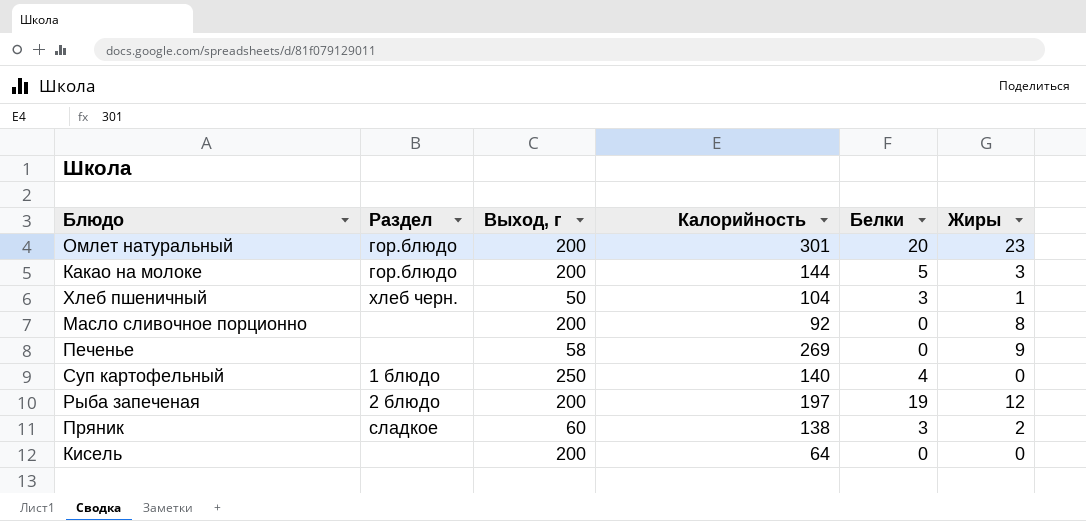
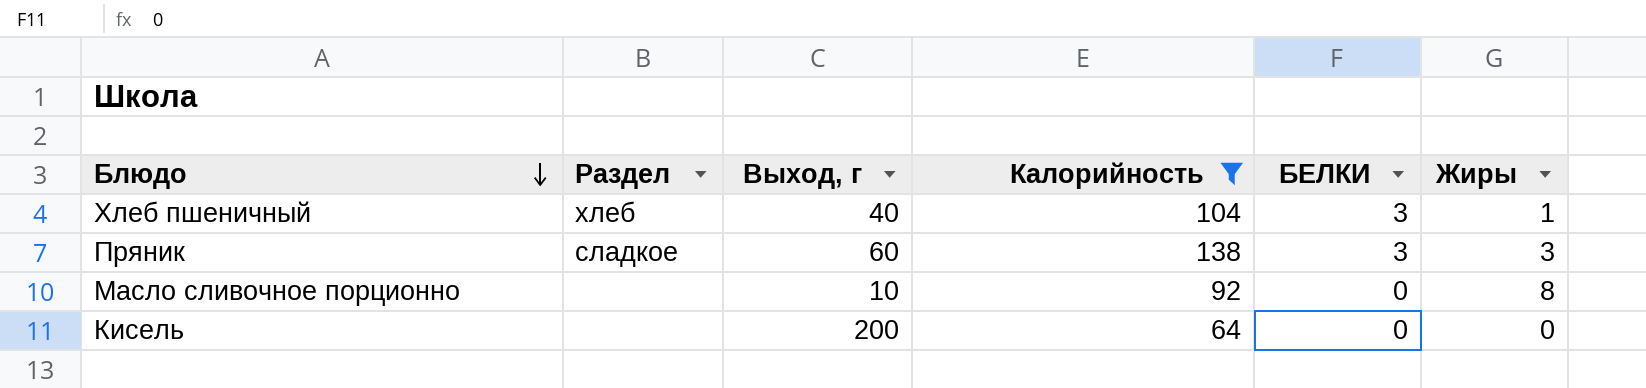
filter: none -> Калорийность <= 138
row order: none -> Блюдо descending
column name: Белки -> БЕЛКИ
Хлеб пшеничный | Раздел: хлеб черн. -> хлеб
Хлеб пшеничный | Выход, г: 50 -> 40
Пряник | Жиры: 2 -> 3
Масло сливочное порционно | Выход, г: 200 -> 10

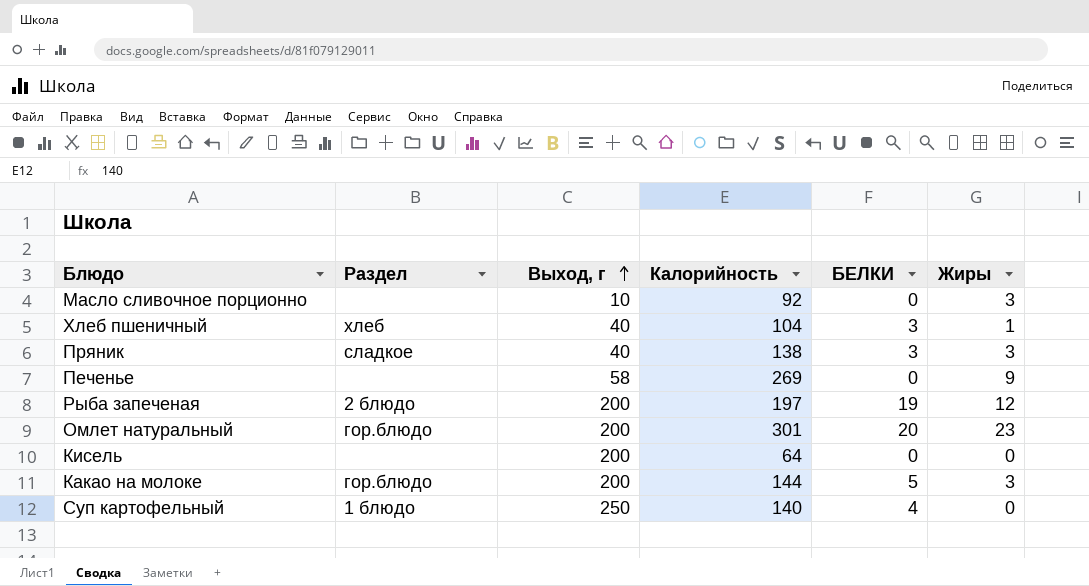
filter: Калорийность <= 138 -> none
row order: Блюдо descending -> Выход, г ascending
Масло сливочное порционно | Жиры: 8 -> 3
Пряник | Выход, г: 60 -> 40

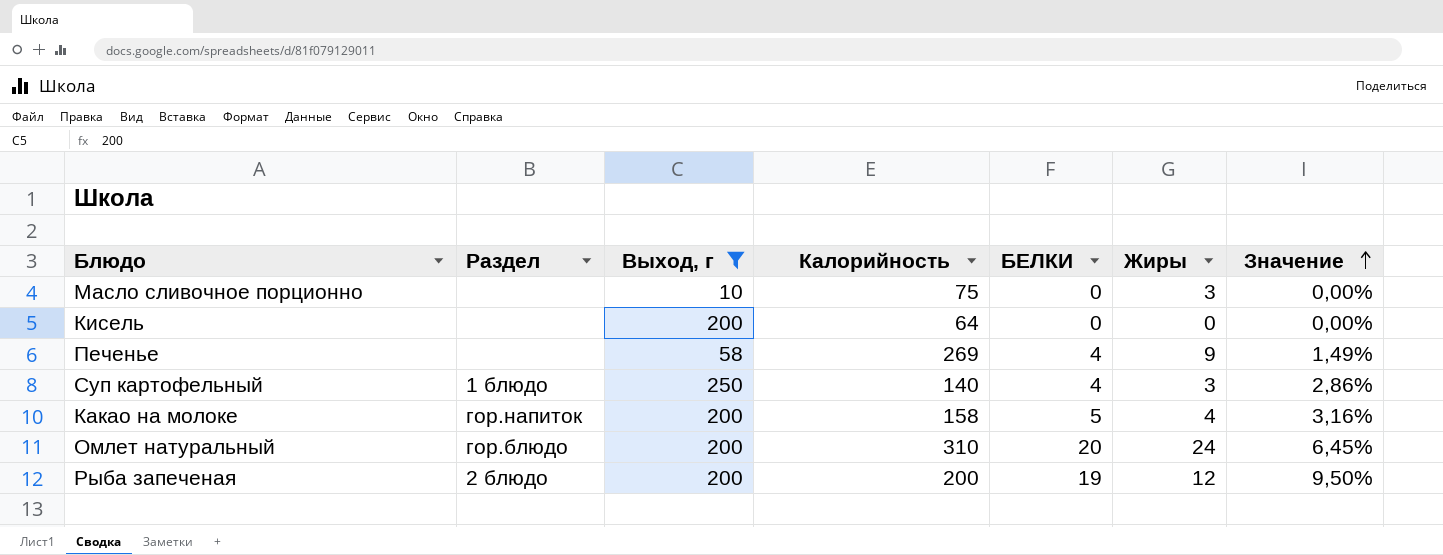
filter: none -> Выход, г != 40
row order: Выход, г ascending -> Значение ascending
column Значение | formula: none -> [БЕЛКИ] / [Калорийность]
Масло сливочное порционно | Калорийность: 92 -> 75
Печенье | БЕЛКИ: 0 -> 4
Суп картофельный | Жиры: 0 -> 3
Какао на молоке | Раздел: гор.блюдо -> гор.напиток
Какао на молоке | Калорийность: 144 -> 158
Какао на молоке | Жиры: 3 -> 4
Омлет натуральный | Калорийность: 301 -> 310
Омлет натуральный | Жиры: 23 -> 24
Рыба запеченая | Калорийность: 197 -> 200

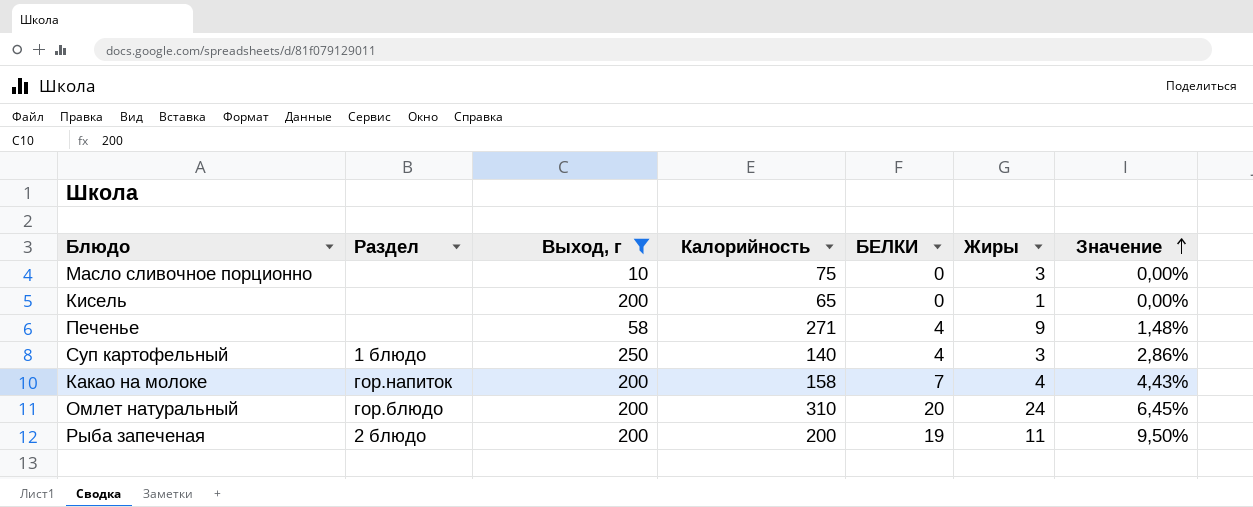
Кисель | Калорийность: 64 -> 65
Кисель | Жиры: 0 -> 1
Печенье | Калорийность: 269 -> 271
Печенье | Значение: 1,49% -> 1,48%
Какао на молоке | БЕЛКИ: 5 -> 7
Какао на молоке | Значение: 3,16% -> 4,43%
Рыба запеченая | Жиры: 12 -> 11

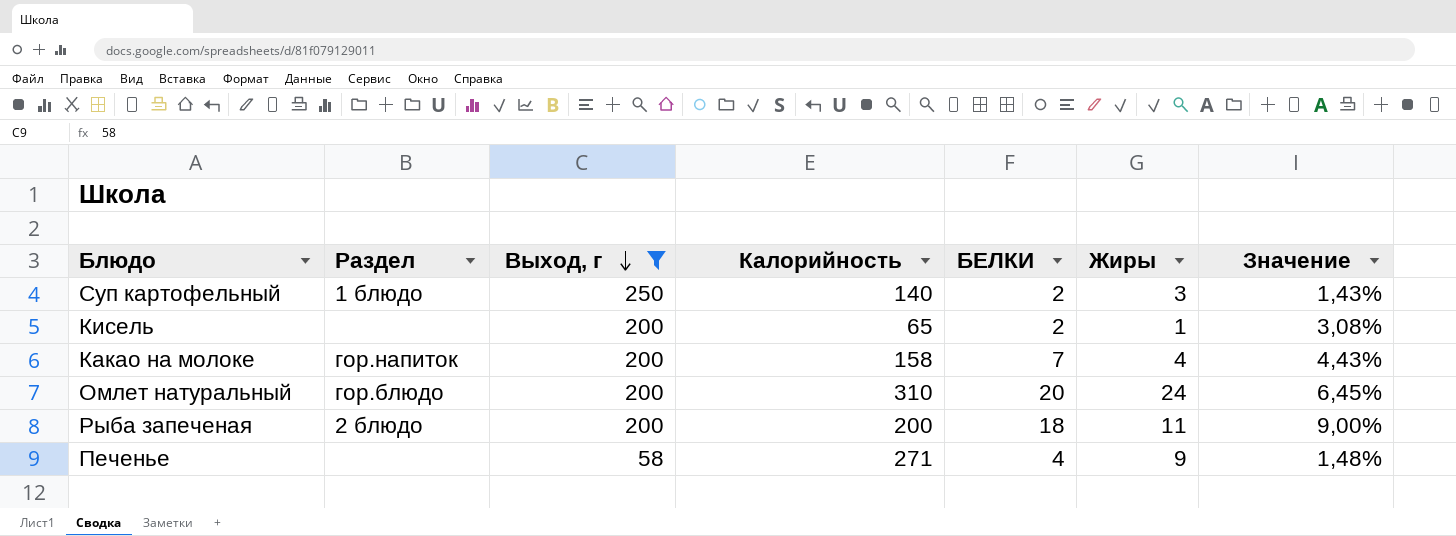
row order: Значение ascending -> Выход, г descending
row Масло сливочное порционно: none | 10 | 75 | 0 | 3 | 0,00% -> none
Суп картофельный | БЕЛКИ: 4 -> 2
Суп картофельный | Значение: 2,86% -> 1,43%
Кисель | БЕЛКИ: 0 -> 2
Кисель | Значение: 0,00% -> 3,08%
Рыба запеченая | БЕЛКИ: 19 -> 18
Рыба запеченая | Значение: 9,50% -> 9,00%

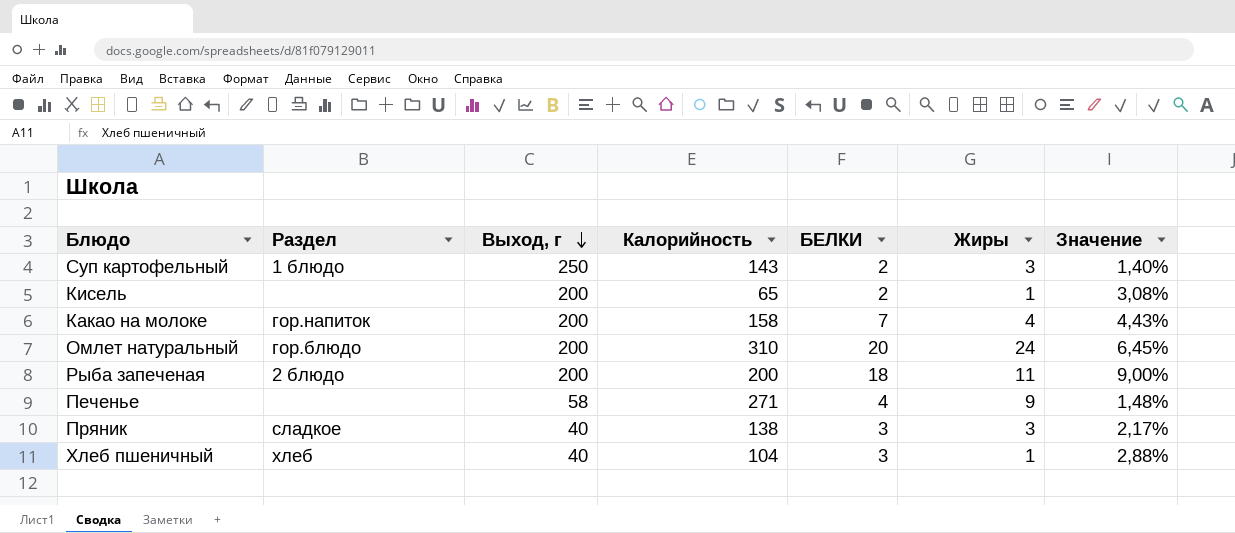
filter: Выход, г != 40 -> none
Суп картофельный | Калорийность: 140 -> 143
Суп картофельный | Значение: 1,43% -> 1,40%

